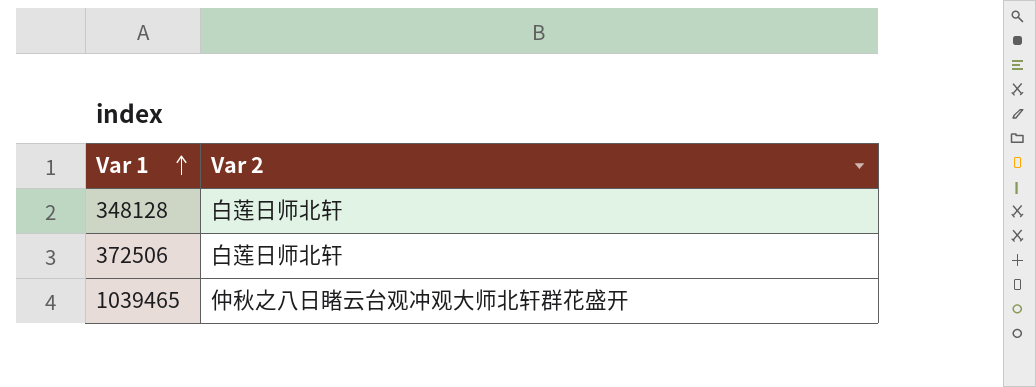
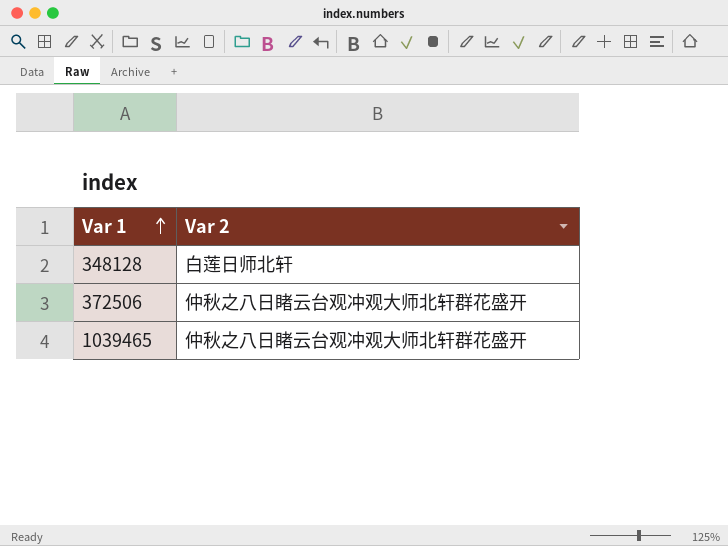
372506 | Var 2: 白莲日师北轩 -> 仲秋之八日睹云台观冲观大师北轩群花盛开

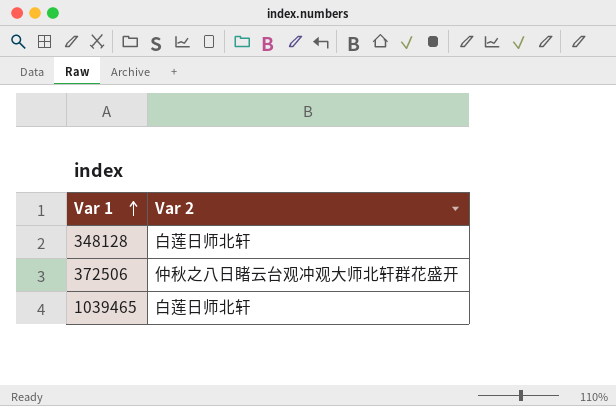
1039465 | Var 2: 仲秋之八日睹云台观冲观大师北轩群花盛开 -> 白莲日师北轩

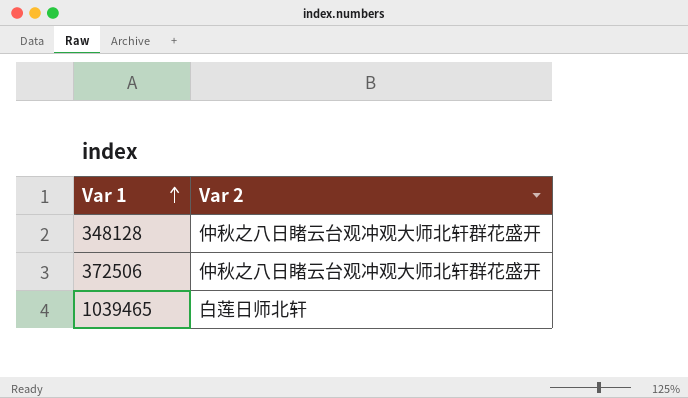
348128 | Var 2: 白莲日师北轩 -> 仲秋之八日睹云台观冲观大师北轩群花盛开

